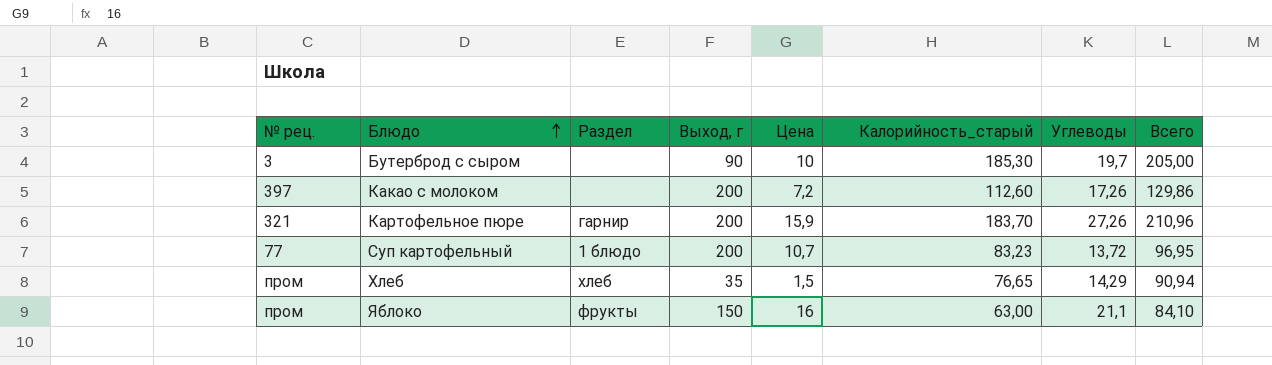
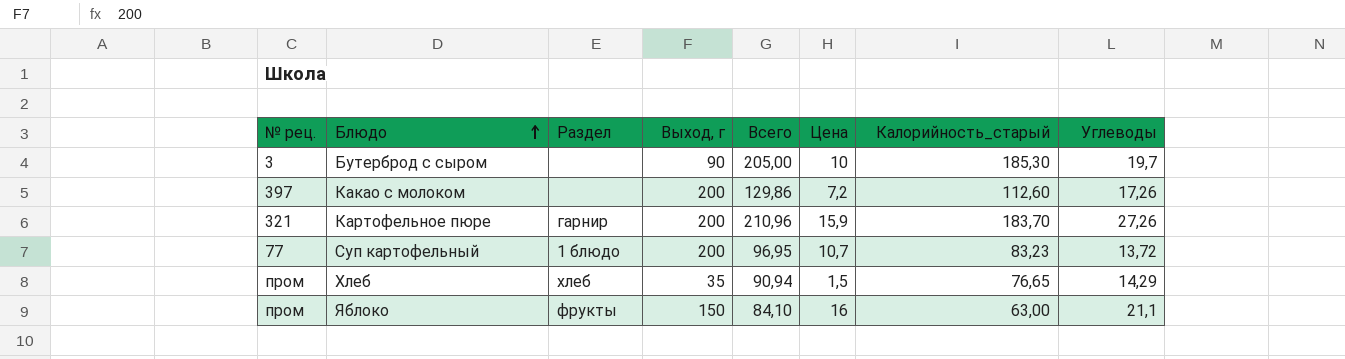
column Всего | position: 8 -> 5

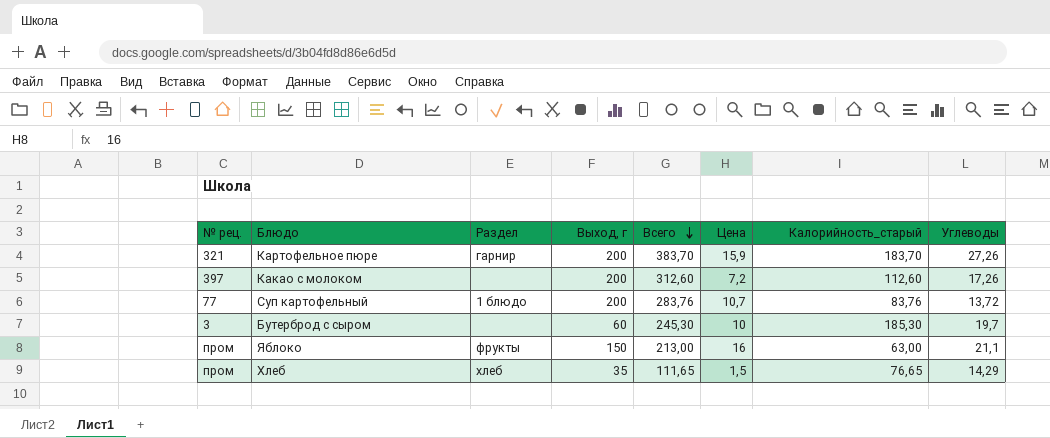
row order: Блюдо ascending -> Всего descending
column Всего | formula: [Калорийность_старый] + [Углеводы] -> [Выход, г] + [Калорийность_старый]
Суп картофельный | Калорийность_старый: 83,23 -> 83,76
Бутерброд с сыром | Выход, г: 90 -> 60

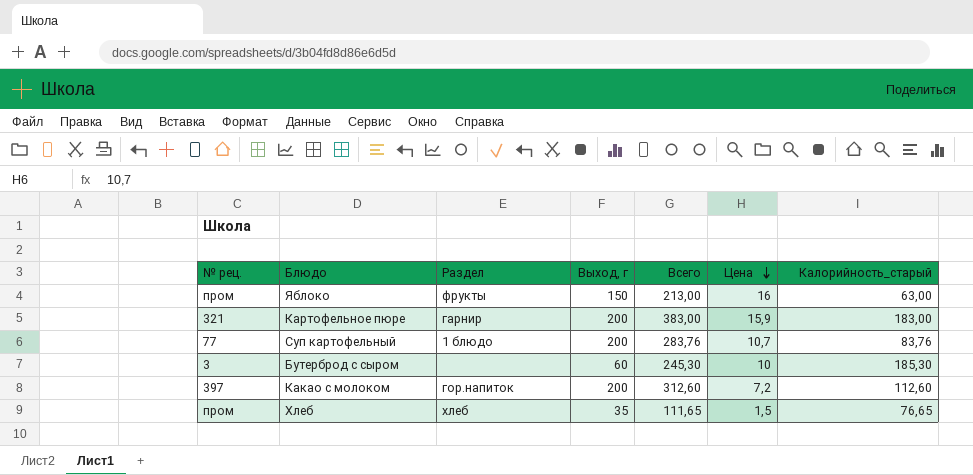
row order: Всего descending -> Цена descending
column Углеводы | position: 8 -> none
Картофельное пюре | Всего: 383,70 -> 383,00
Картофельное пюре | Калорийность_старый: 183,70 -> 183,00
Какао с молоком | Раздел: none -> гор.напиток

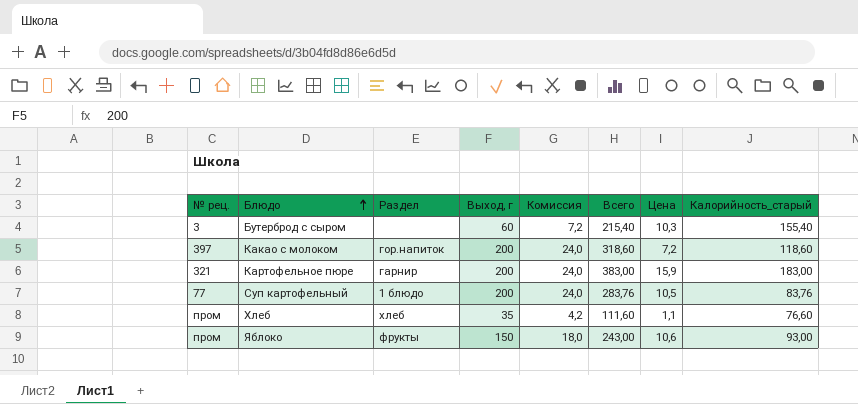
row order: Цена descending -> Блюдо ascending
column Комиссия | formula: none -> [Выход, г] * 0,12
Бутерброд с сыром | Всего: 245,30 -> 215,40
Бутерброд с сыром | Цена: 10 -> 10,3
Бутерброд с сыром | Калорийность_старый: 185,30 -> 155,40
Какао с молоком | Всего: 312,60 -> 318,60
Какао с молоком | Калорийность_старый: 112,60 -> 118,60
Суп картофельный | Цена: 10,7 -> 10,5
Хлеб | Всего: 111,65 -> 111,60
Хлеб | Цена: 1,5 -> 1,1
Хлеб | Калорийность_старый: 76,65 -> 76,60
Яблоко | Всего: 213,00 -> 243,00
Яблоко | Цена: 16 -> 10,6
Яблоко | Калорийность_старый: 63,00 -> 93,00

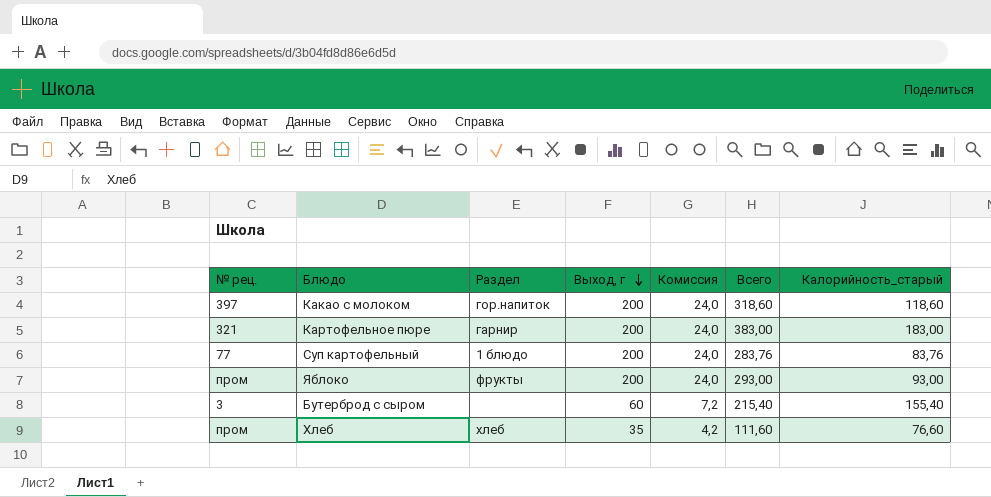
row order: Блюдо ascending -> Выход, г descending
column Цена | position: 7 -> none
Яблоко | Выход, г: 150 -> 200
Яблоко | Комиссия: 18,0 -> 24,0
Яблоко | Всего: 243,00 -> 293,00

